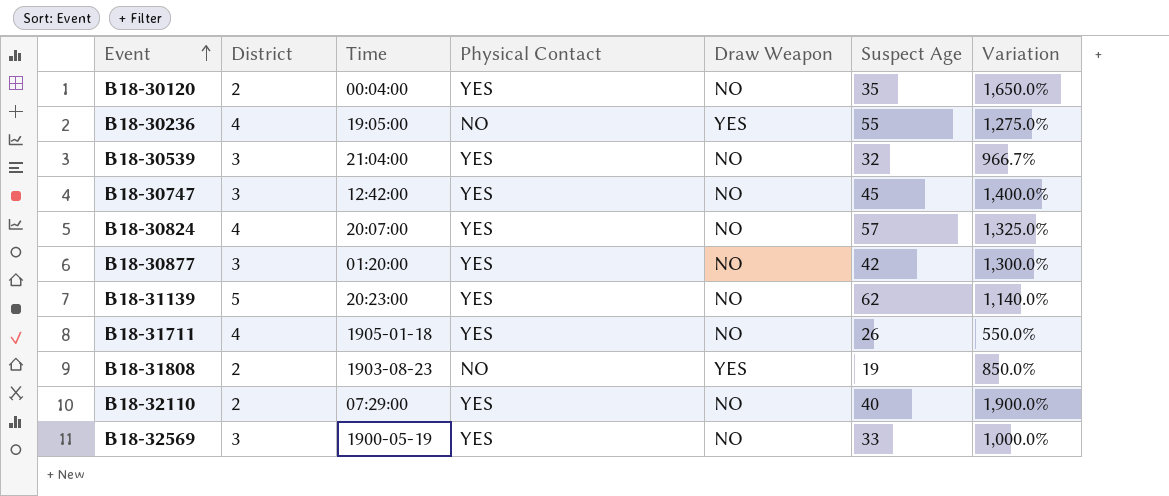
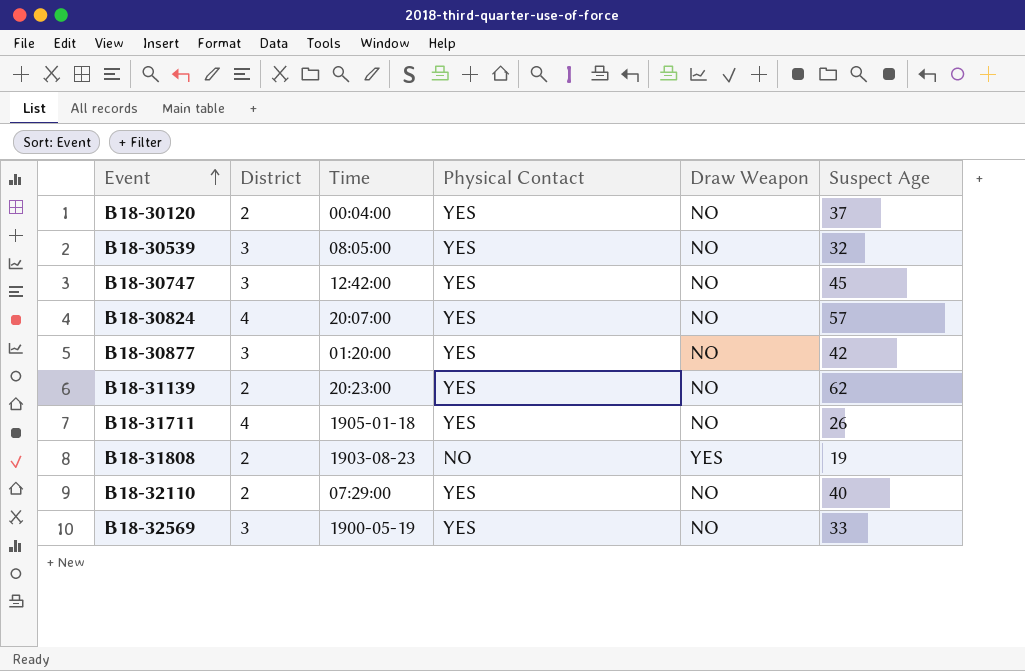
column Variation | formula: ([Suspect Age] - [District]) / [District] -> none
row B18-30236: 4 | 19:05:00 | NO | YES | 55 | 1,275.0% -> none
B18-30120 | Suspect Age: 35 -> 37
B18-30539 | Time: 21:04:00 -> 08:05:00
B18-31139 | District: 5 -> 2

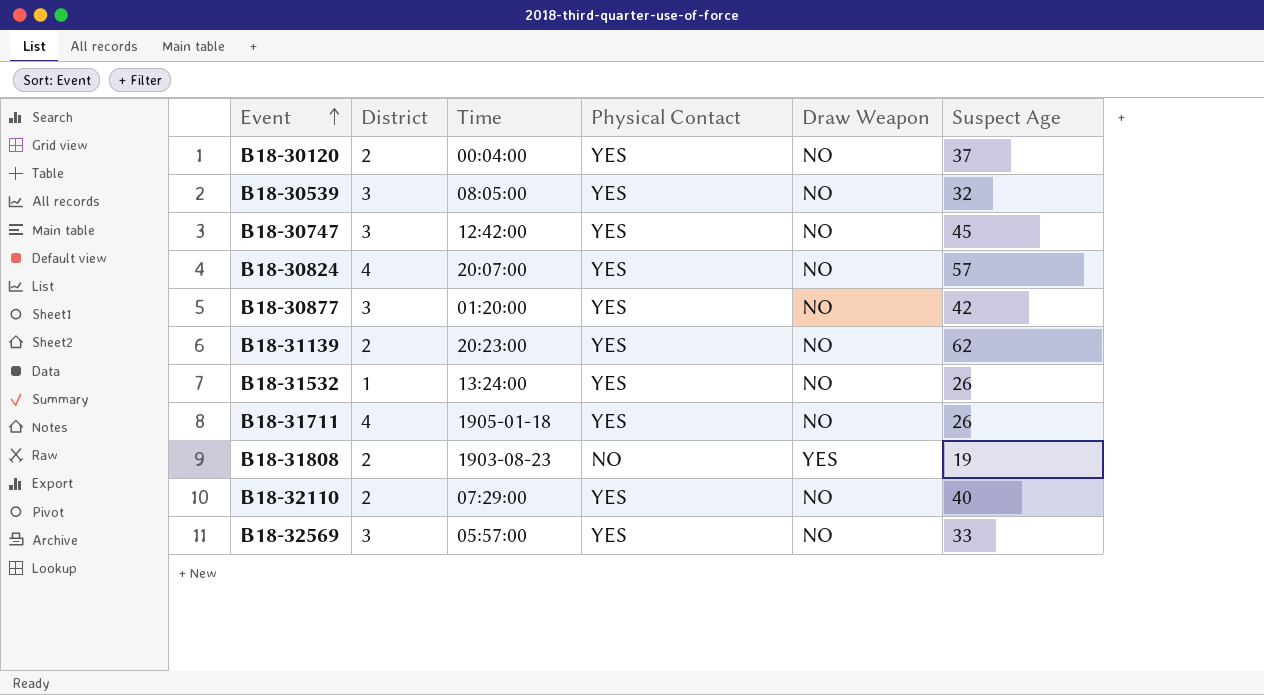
row B18-31532: none -> 1 | 13:24:00 | YES | NO | 26
B18-32569 | Time: 1900-05-19 -> 05:57:00

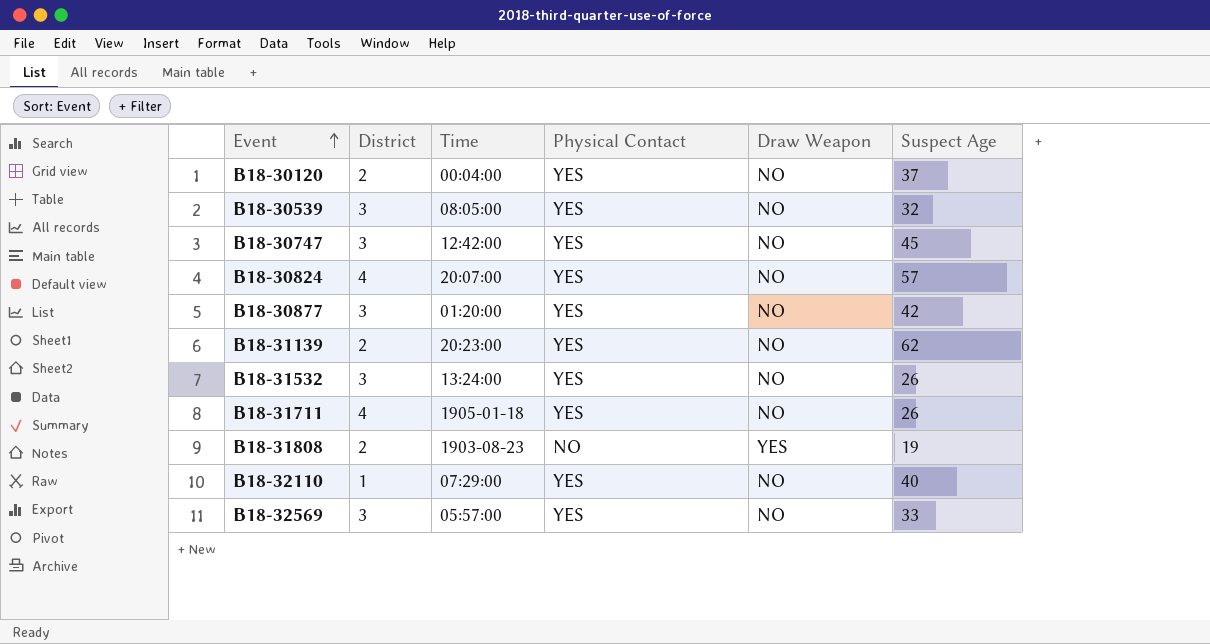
B18-31532 | District: 1 -> 3
B18-32110 | District: 2 -> 1

